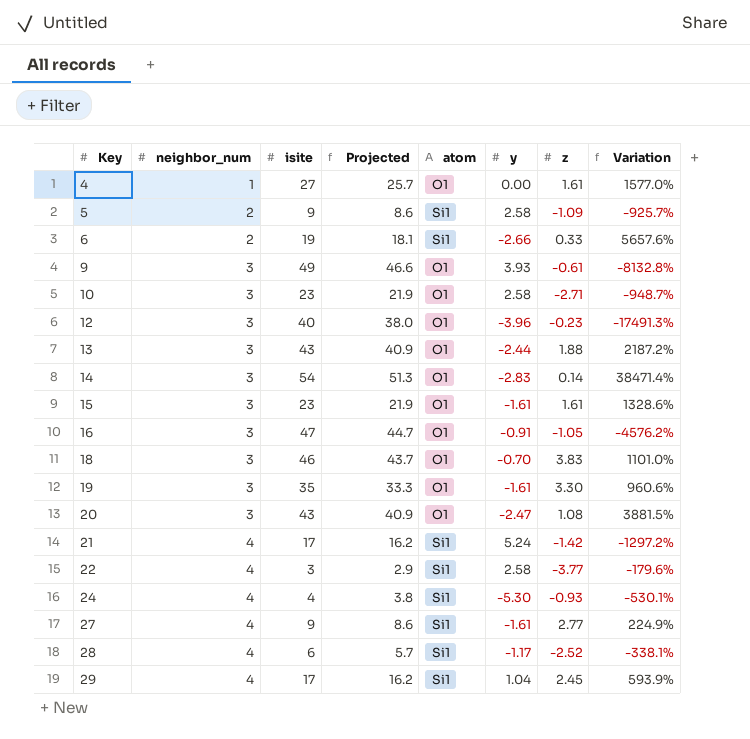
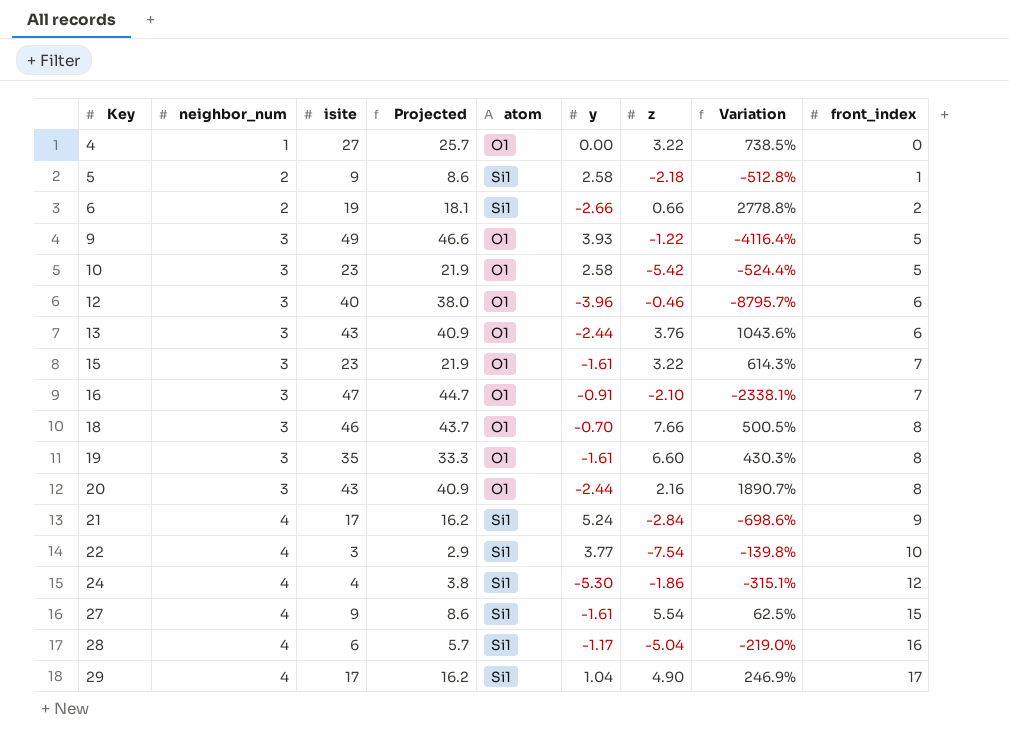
column front_index | position: none -> 9
row 14: 3 | 54 | 51.3 | O1 | -2.83 | 0.14 | 38471.4% -> none
4 | z: 1.61 -> 3.22
4 | Variation: 1577.0% -> 738.5%
5 | z: -1.09 -> -2.18
5 | Variation: -925.7% -> -512.8%
6 | z: 0.33 -> 0.66
6 | Variation: 5657.6% -> 2778.8%
9 | z: -0.61 -> -1.22
9 | Variation: -8132.8% -> -4116.4%
10 | z: -2.71 -> -5.42
10 | Variation: -948.7% -> -524.4%
12 | z: -0.23 -> -0.46
12 | Variation: -17491.3% -> -8795.7%
13 | z: 1.88 -> 3.76
13 | Variation: 2187.2% -> 1043.6%
15 | z: 1.61 -> 3.22
15 | Variation: 1328.6% -> 614.3%
16 | z: -1.05 -> -2.10
16 | Variation: -4576.2% -> -2338.1%
18 | z: 3.83 -> 7.66
18 | Variation: 1101.0% -> 500.5%
19 | z: 3.30 -> 6.60
19 | Variation: 960.6% -> 430.3%
20 | y: -2.47 -> -2.44
20 | z: 1.08 -> 2.16
20 | Variation: 3881.5% -> 1890.7%
21 | z: -1.42 -> -2.84
21 | Variation: -1297.2% -> -698.6%
22 | y: 2.58 -> 3.77
22 | z: -3.77 -> -7.54
22 | Variation: -179.6% -> -139.8%
24 | z: -0.93 -> -1.86
24 | Variation: -530.1% -> -315.1%
27 | z: 2.77 -> 5.54
27 | Variation: 224.9% -> 62.5%
28 | z: -2.52 -> -5.04
28 | Variation: -338.1% -> -219.0%
29 | z: 2.45 -> 4.90
29 | Variation: 593.9% -> 246.9%

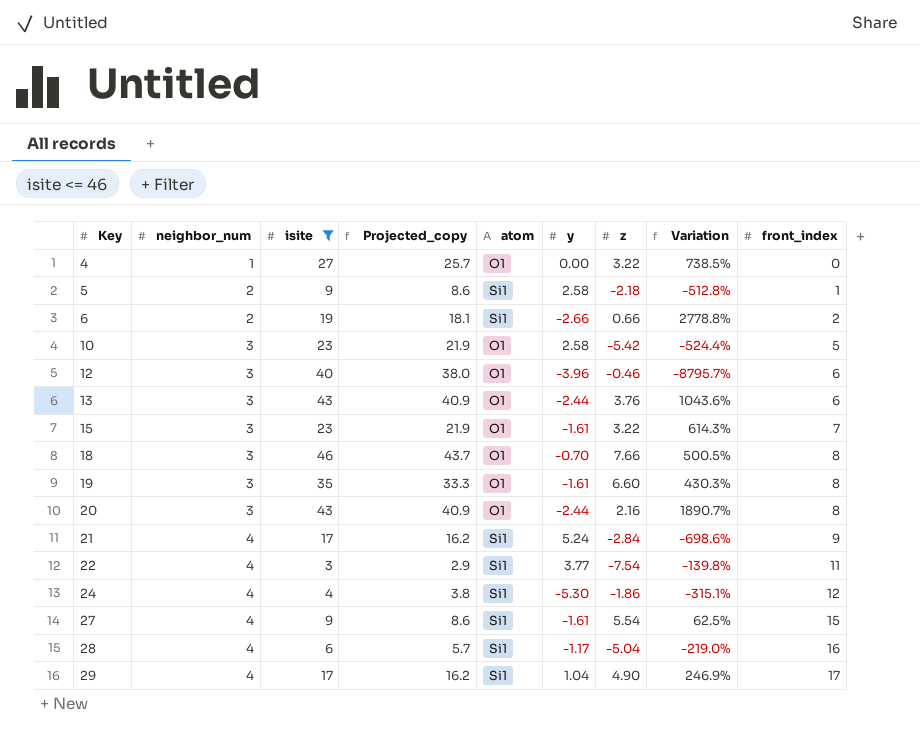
filter: none -> isite <= 46
column name: Projected -> Projected_copy
22 | front_index: 10 -> 11

